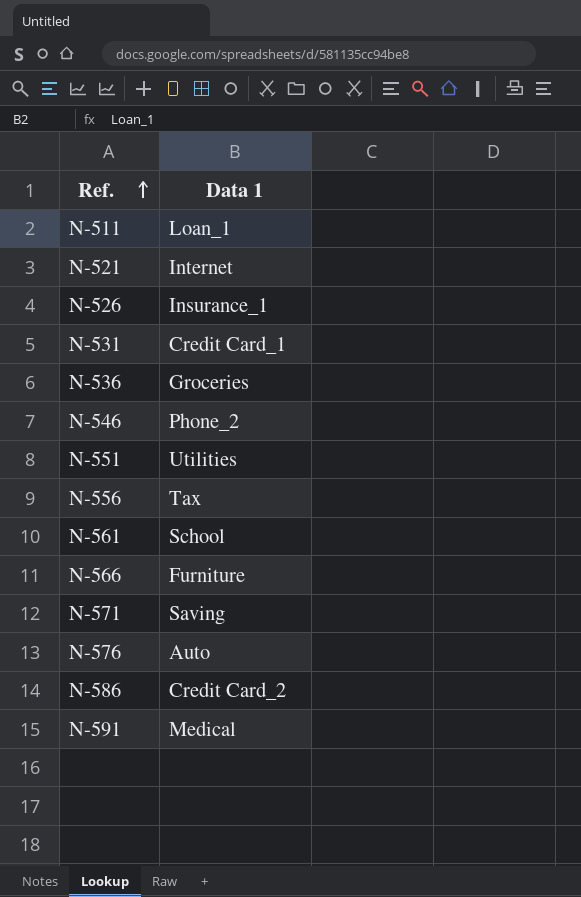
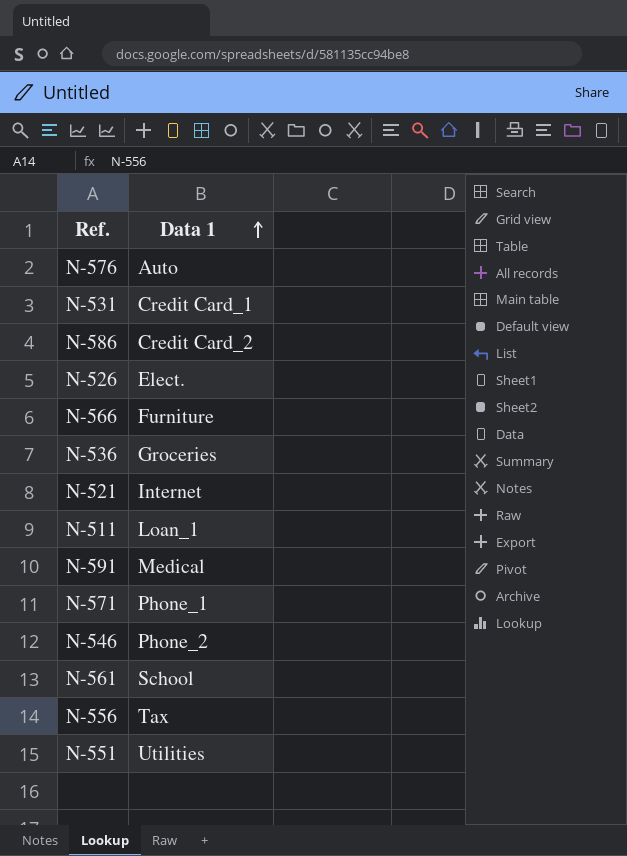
row order: Ref. ascending -> Data 1 ascending
N-526 | Data 1: Insurance_1 -> Elect.
N-571 | Data 1: Saving -> Phone_1

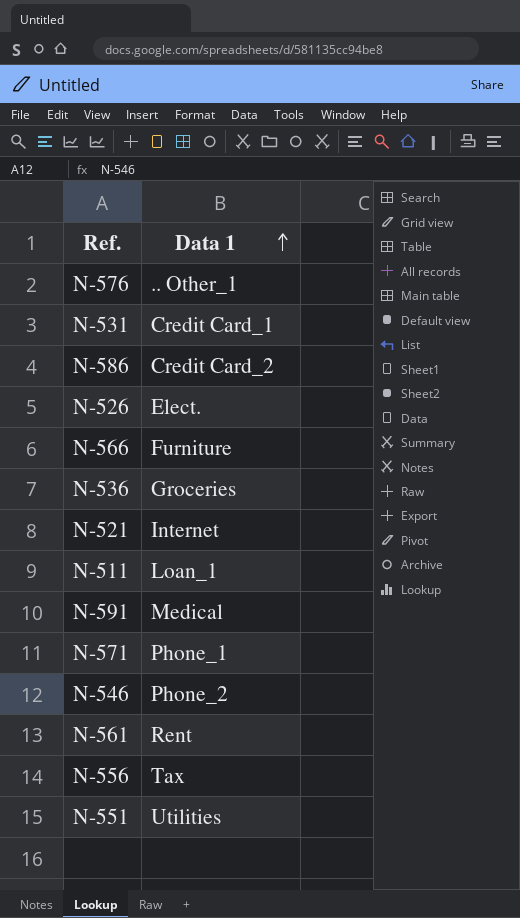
N-576 | Data 1: Auto -> .. Other_1
N-561 | Data 1: School -> Rent

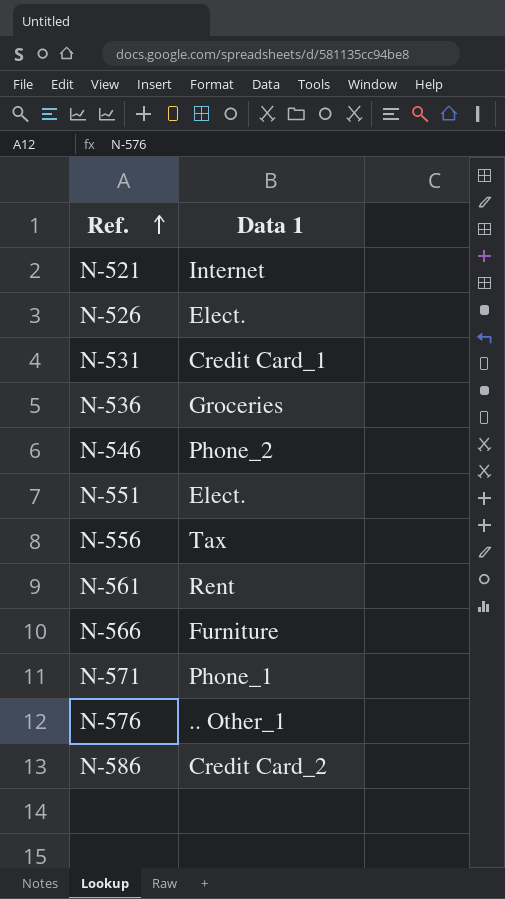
row order: Data 1 ascending -> Ref. ascending
row N-511: Loan_1 -> none
row N-591: Medical -> none
N-551 | Data 1: Utilities -> Elect.

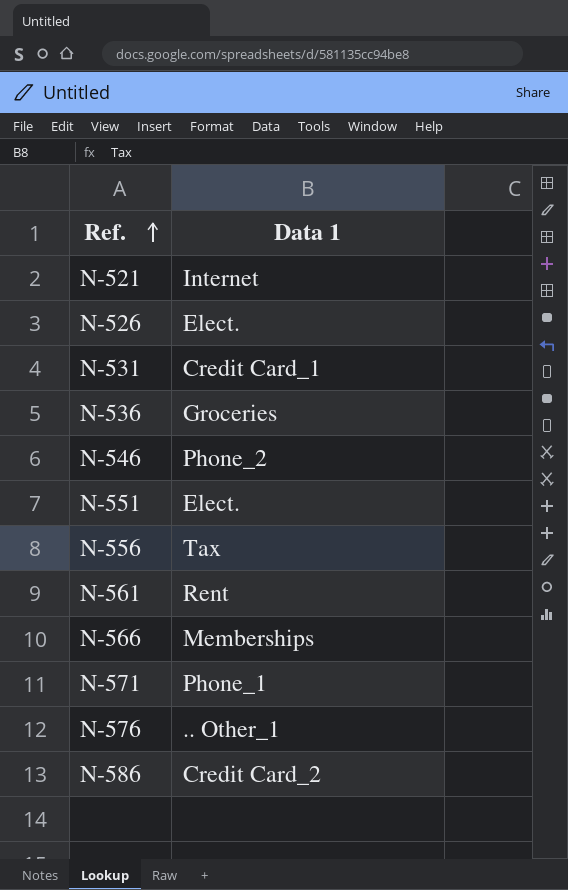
N-566 | Data 1: Furniture -> Memberships

